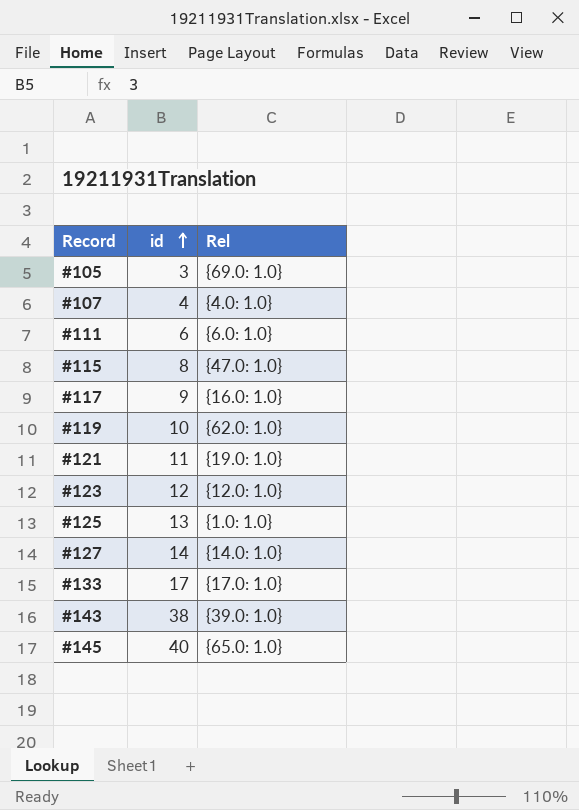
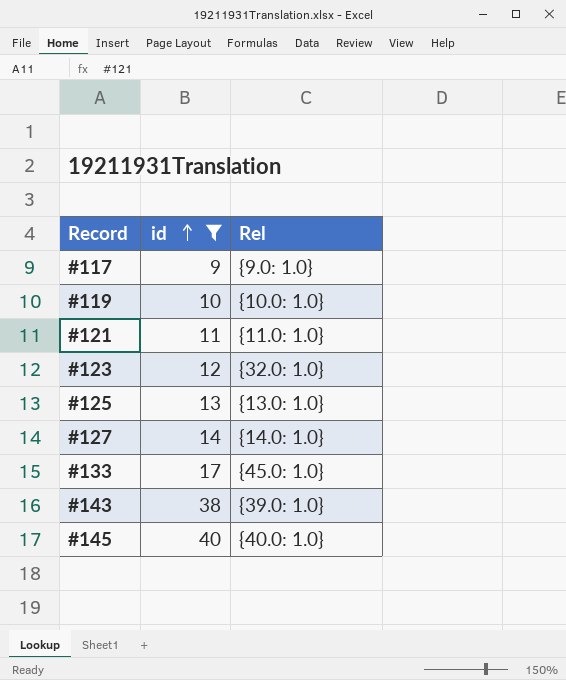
filter: none -> id >= 9
#117 | Rel: {16.0: 1.0} -> {9.0: 1.0}
#119 | Rel: {62.0: 1.0} -> {10.0: 1.0}
#121 | Rel: {19.0: 1.0} -> {11.0: 1.0}
#123 | Rel: {12.0: 1.0} -> {32.0: 1.0}
#125 | Rel: {1.0: 1.0} -> {13.0: 1.0}
#133 | Rel: {17.0: 1.0} -> {45.0: 1.0}
#145 | Rel: {65.0: 1.0} -> {40.0: 1.0}

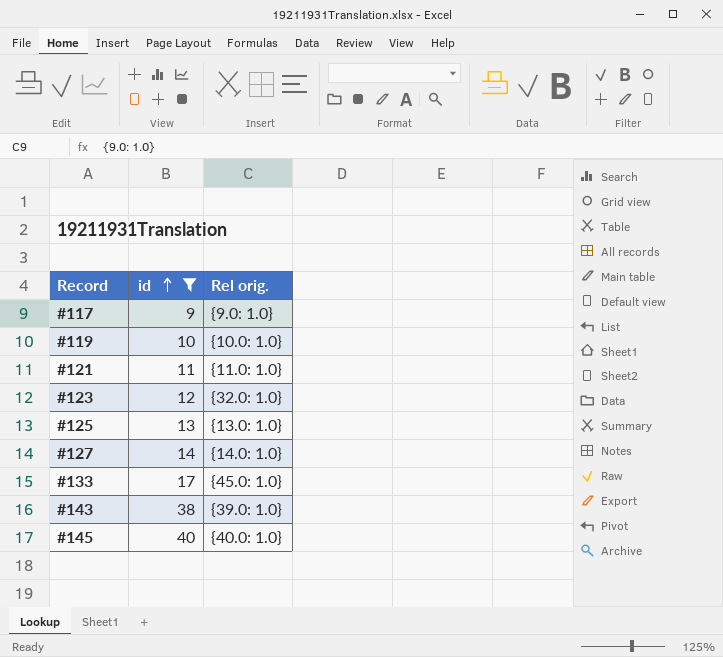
column name: Rel -> Rel orig.

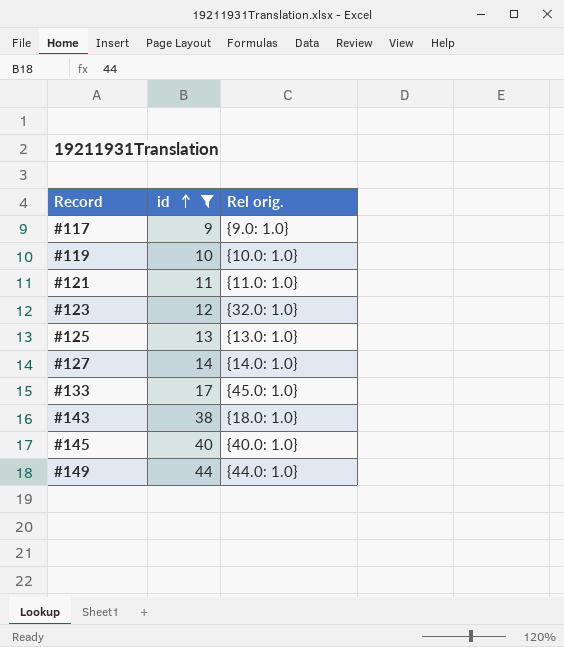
#143 | Rel orig.: {39.0: 1.0} -> {18.0: 1.0}
row #149: none -> 44 | {44.0: 1.0}

